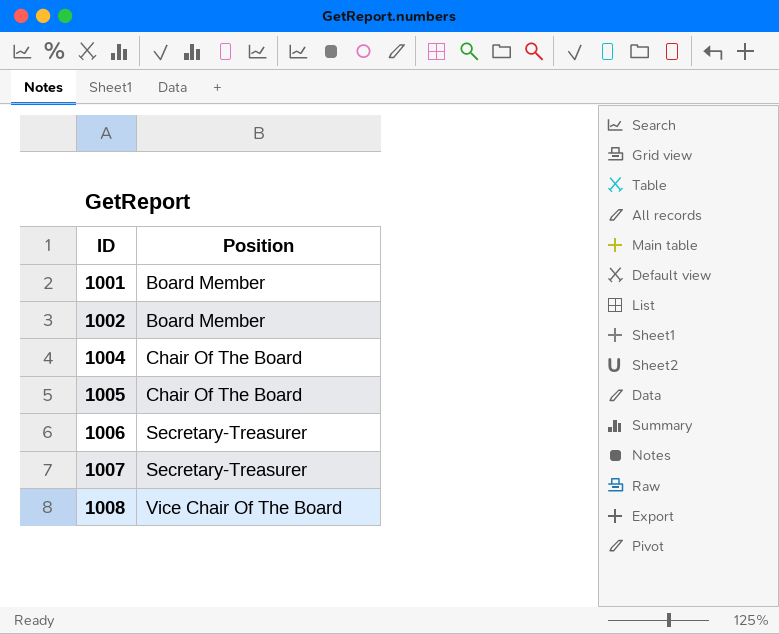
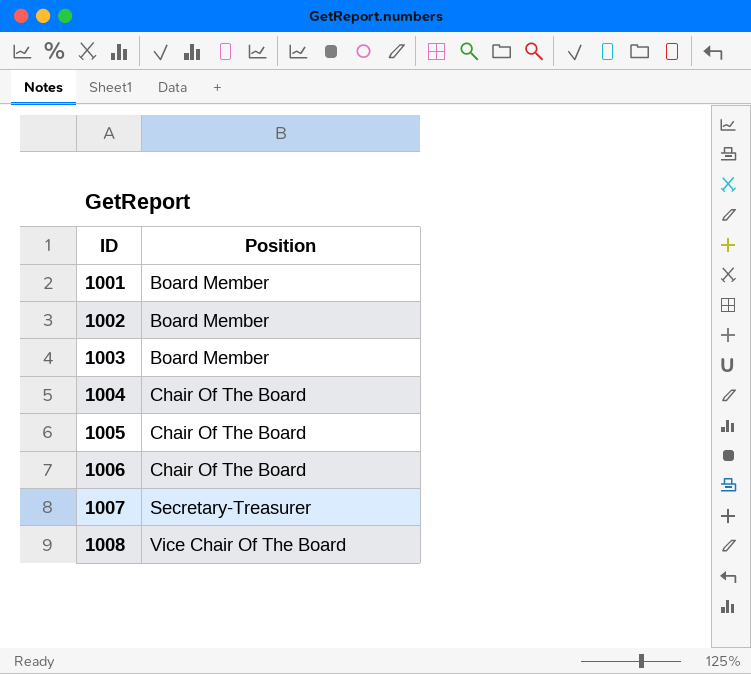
row 1003: none -> Board Member
1006 | Position: Secretary-Treasurer -> Chair Of The Board

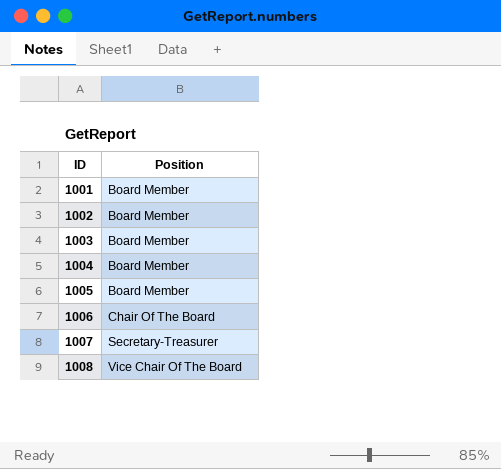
1004 | Position: Chair Of The Board -> Board Member
1005 | Position: Chair Of The Board -> Board Member

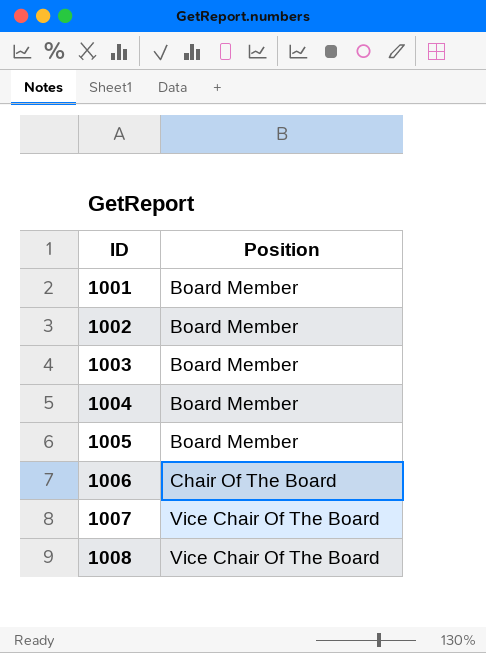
1007 | Position: Secretary-Treasurer -> Vice Chair Of The Board

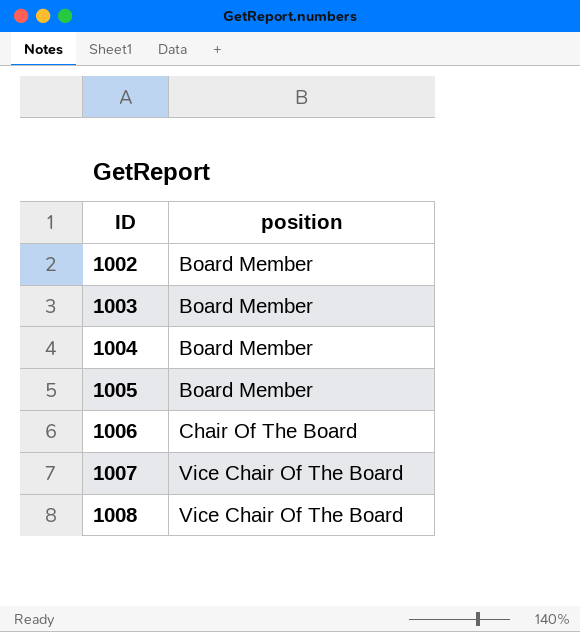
column name: Position -> position
row 1001: Board Member -> none

